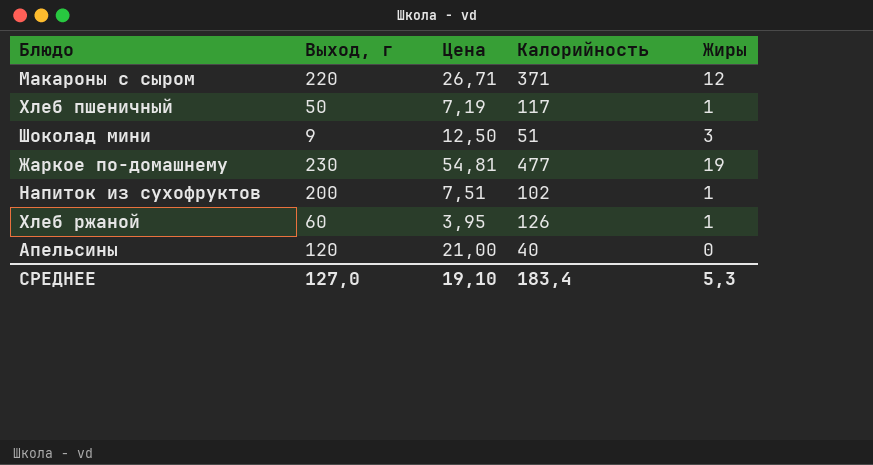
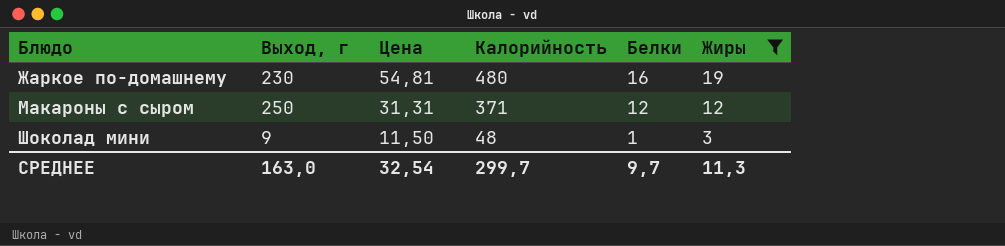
filter: none -> Жиры >= 3
row order: none -> Блюдо ascending
column Белки | position: none -> 5
Жаркое по-домашнему | Калорийность: 477 -> 480
Макароны с сыром | Выход, г: 220 -> 250
Макароны с сыром | Цена: 26,71 -> 31,31
Шоколад мини | Цена: 12,50 -> 11,50
Шоколад мини | Калорийность: 51 -> 48
СРЕДНЕЕ | Выход, г: 127,0 -> 163,0
СРЕДНЕЕ | Цена: 19,10 -> 32,54
СРЕДНЕЕ | Калорийность: 183,4 -> 299,7
СРЕДНЕЕ | Жиры: 5,3 -> 11,3

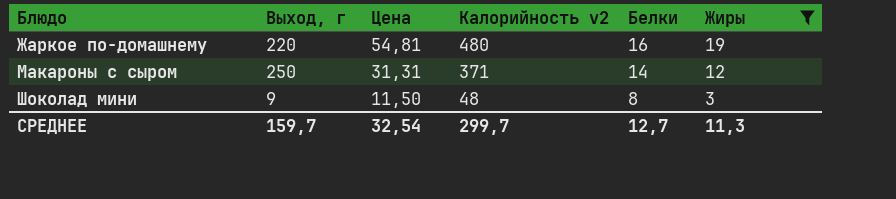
column name: Калорийность -> Калорийность v2
Жаркое по-домашнему | Выход, г: 230 -> 220
Макароны с сыром | Белки: 12 -> 14
Шоколад мини | Белки: 1 -> 8
СРЕДНЕЕ | Выход, г: 163,0 -> 159,7
СРЕДНЕЕ | Белки: 9,7 -> 12,7

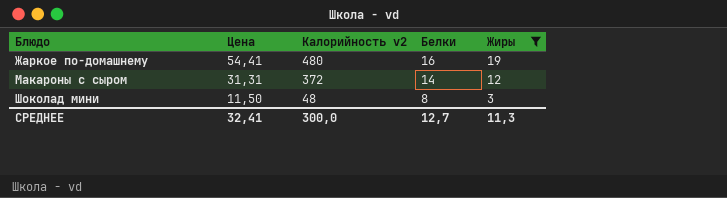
column Выход, г | position: 2 -> none
Жаркое по-домашнему | Цена: 54,81 -> 54,41
Макароны с сыром | Калорийность v2: 371 -> 372
СРЕДНЕЕ | Цена: 32,54 -> 32,41
СРЕДНЕЕ | Калорийность v2: 299,7 -> 300,0

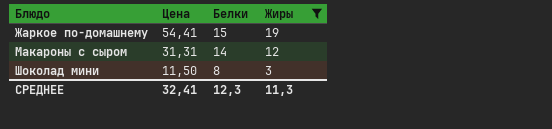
column Калорийность v2 | position: 3 -> none
Жаркое по-домашнему | Белки: 16 -> 15
СРЕДНЕЕ | Белки: 12,7 -> 12,3

